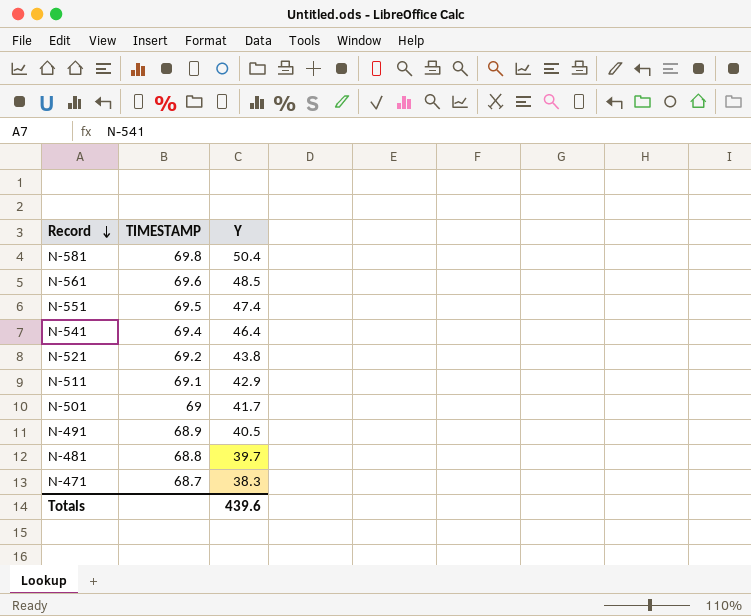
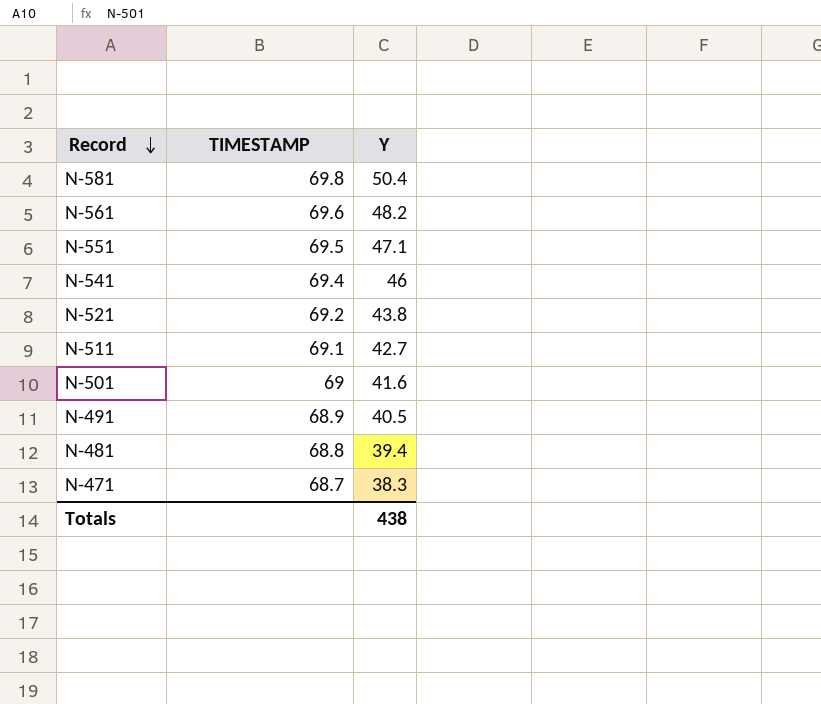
N-561 | Y: 48.5 -> 48.2
N-551 | Y: 47.4 -> 47.1
N-541 | Y: 46.4 -> 46
N-511 | Y: 42.9 -> 42.7
N-501 | Y: 41.7 -> 41.6
N-481 | Y: 39.7 -> 39.4
Totals | Y: 439.6 -> 438

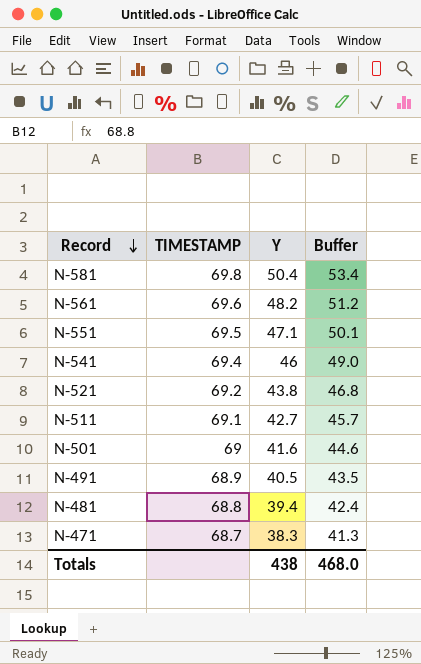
column Buffer | formula: none -> [Y] + 3

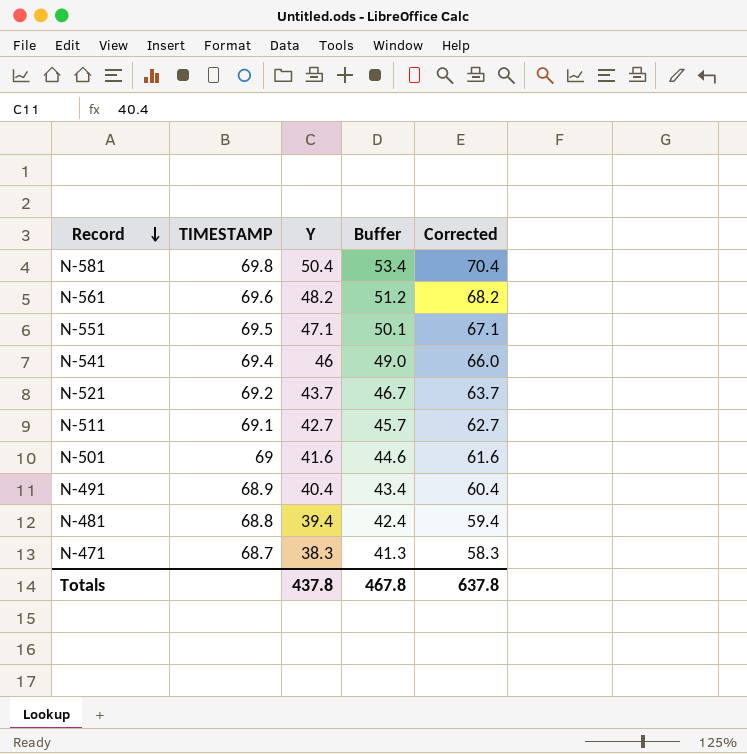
column Corrected | formula: none -> [Y] + 20
N-521 | Y: 43.8 -> 43.7
N-521 | Buffer: 46.8 -> 46.7
N-491 | Y: 40.5 -> 40.4
N-491 | Buffer: 43.5 -> 43.4
Totals | Y: 438 -> 437.8
Totals | Buffer: 468.0 -> 467.8

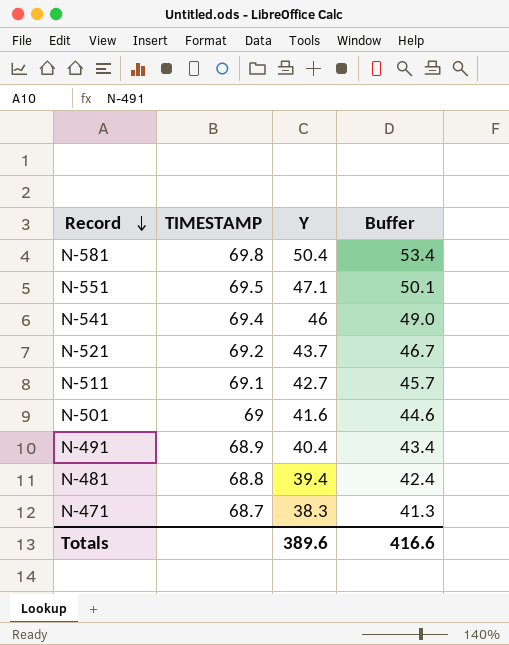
column Corrected | formula: [Y] + 20 -> none
row N-561: 69.6 | 48.2 | 51.2 | 68.2 -> none
Totals | Y: 437.8 -> 389.6
Totals | Buffer: 467.8 -> 416.6

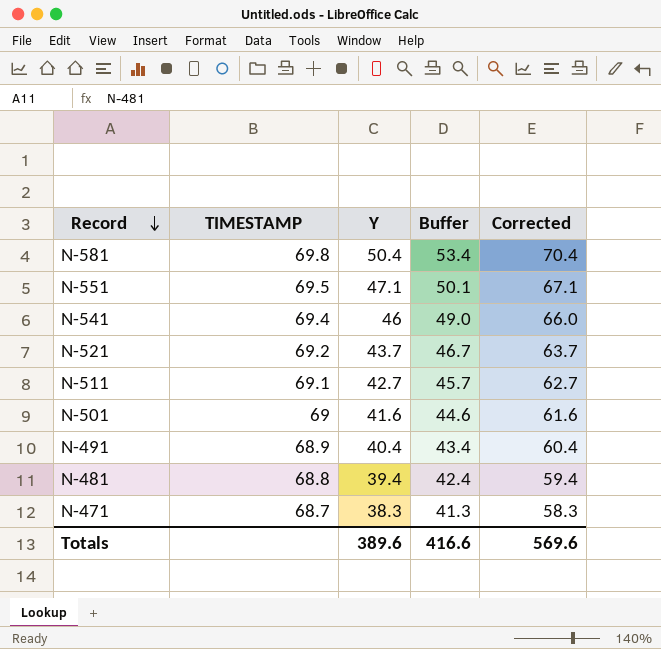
column Corrected | formula: none -> [Y] + 20

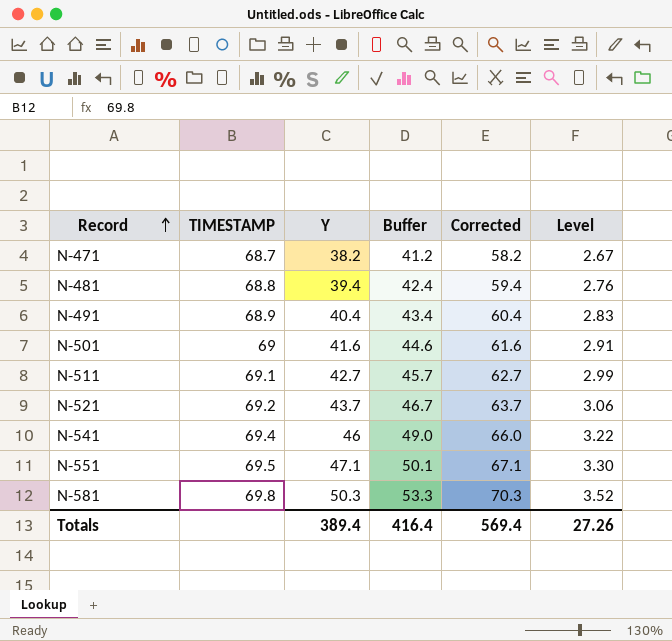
row order: Record descending -> Record ascending
column Level | formula: none -> [Y] * 0.07
N-471 | Y: 38.3 -> 38.2
N-471 | Buffer: 41.3 -> 41.2
N-471 | Corrected: 58.3 -> 58.2
N-581 | Y: 50.4 -> 50.3
N-581 | Buffer: 53.4 -> 53.3
N-581 | Corrected: 70.4 -> 70.3
Totals | Y: 389.6 -> 389.4
Totals | Buffer: 416.6 -> 416.4
Totals | Corrected: 569.6 -> 569.4

